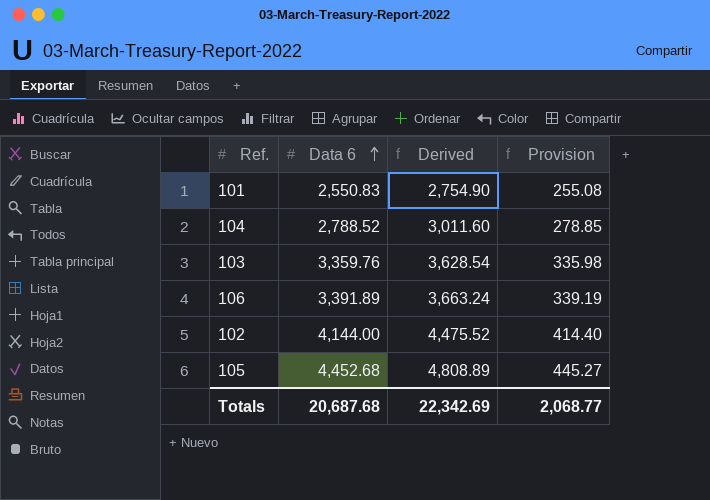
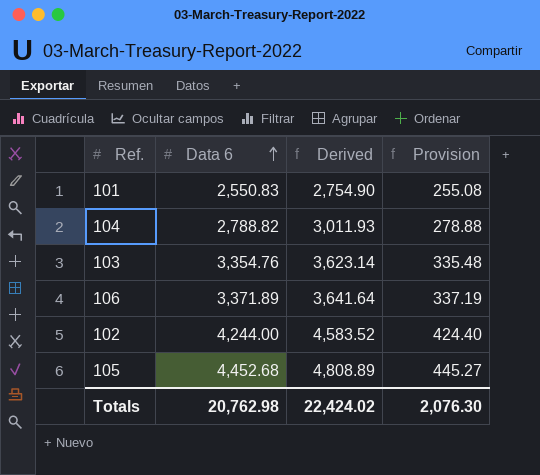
104 | Data 6: 2,788.52 -> 2,788.82
104 | Derived: 3,011.60 -> 3,011.93
104 | Provision: 278.85 -> 278.88
103 | Data 6: 3,359.76 -> 3,354.76
103 | Derived: 3,628.54 -> 3,623.14
103 | Provision: 335.98 -> 335.48
106 | Data 6: 3,391.89 -> 3,371.89
106 | Derived: 3,663.24 -> 3,641.64
106 | Provision: 339.19 -> 337.19
102 | Data 6: 4,144.00 -> 4,244.00
102 | Derived: 4,475.52 -> 4,583.52
102 | Provision: 414.40 -> 424.40
Totals | Data 6: 20,687.68 -> 20,762.98
Totals | Derived: 22,342.69 -> 22,424.02
Totals | Provision: 2,068.77 -> 2,076.30

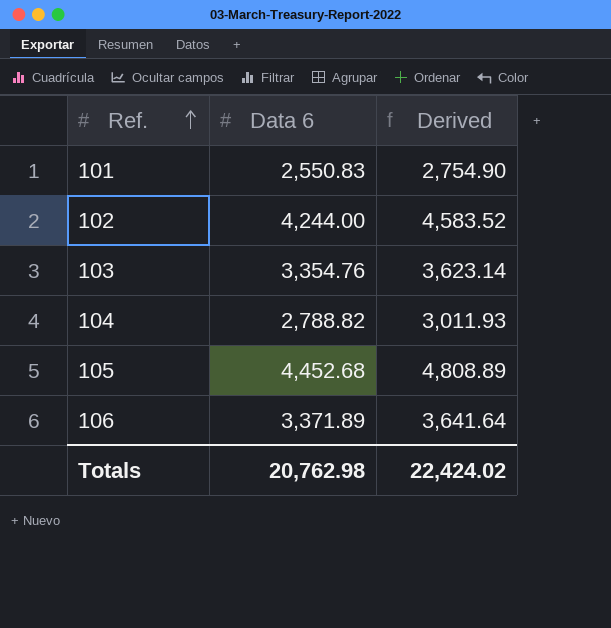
row order: Data 6 ascending -> Ref. ascending
column Provision | formula: [Data 6] * 0.1 -> none

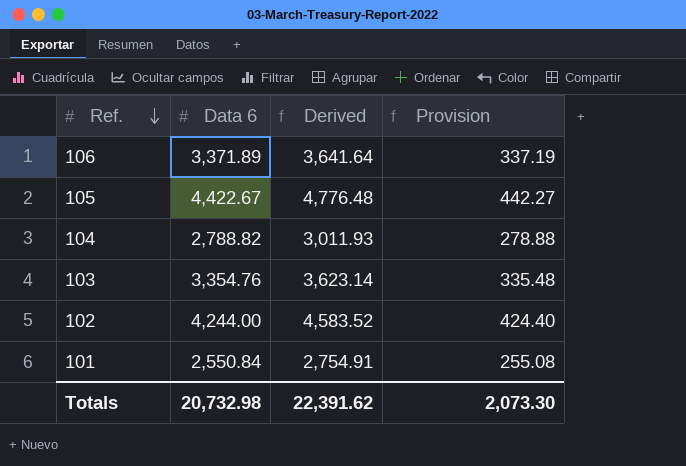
row order: Ref. ascending -> Ref. descending
column Provision | formula: none -> [Data 6] * 0.1
105 | Data 6: 4,452.68 -> 4,422.67
105 | Derived: 4,808.89 -> 4,776.48
101 | Data 6: 2,550.83 -> 2,550.84
101 | Derived: 2,754.90 -> 2,754.91
Totals | Data 6: 20,762.98 -> 20,732.98
Totals | Derived: 22,424.02 -> 22,391.62

